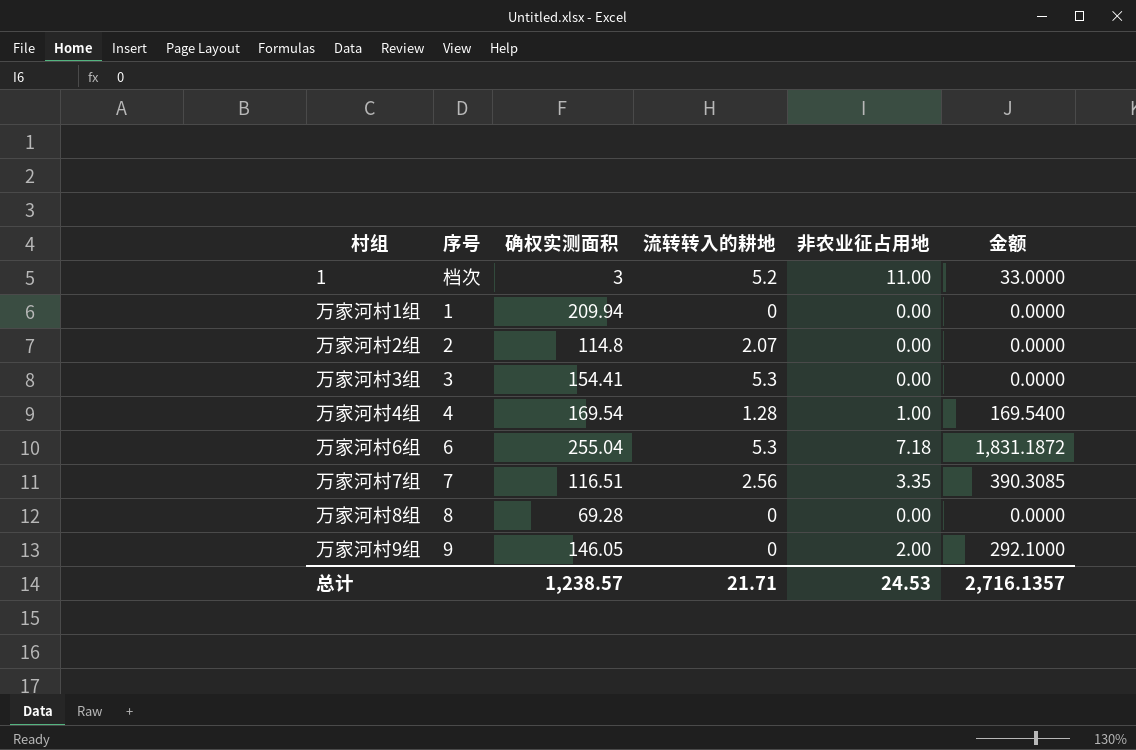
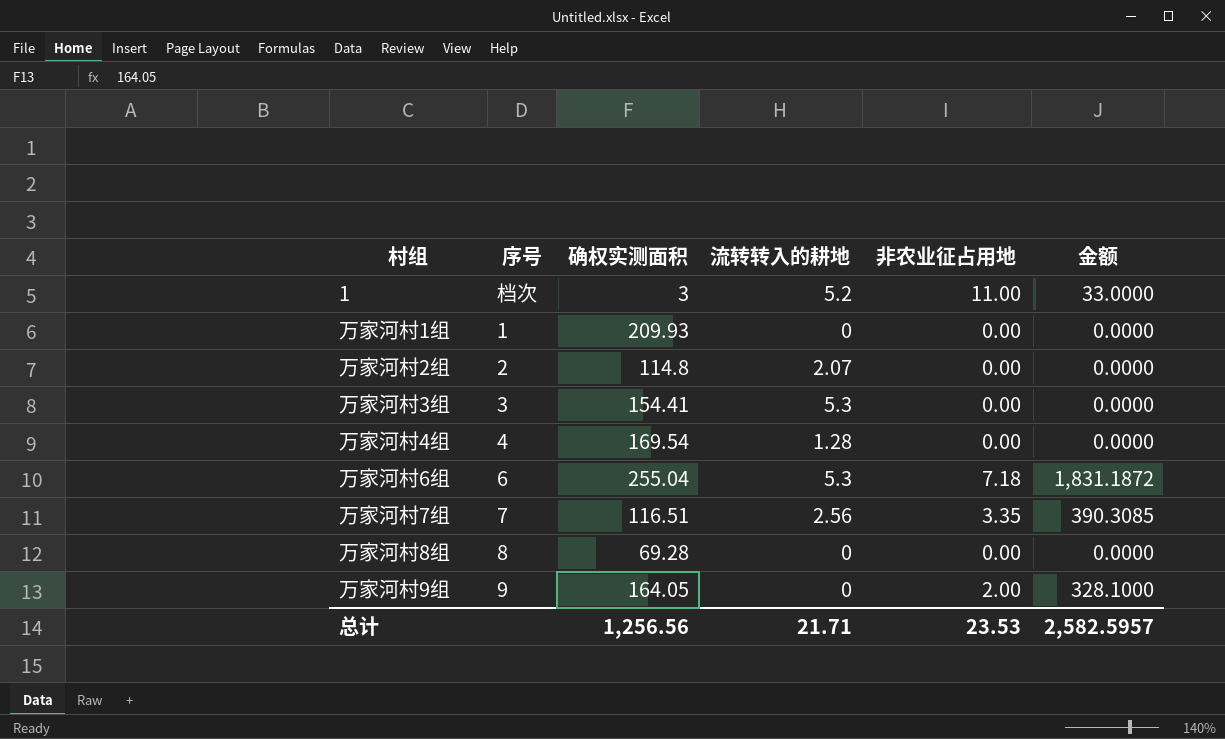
万家河村1组 | 确权实测面积: 209.94 -> 209.93
万家河村4组 | 非农业征占用地: 1.00 -> 0.00
万家河村4组 | 金额: 169.5400 -> 0.0000
万家河村9组 | 确权实测面积: 146.05 -> 164.05
万家河村9组 | 金额: 292.1000 -> 328.1000
总计 | 确权实测面积: 1,238.57 -> 1,256.56
总计 | 非农业征占用地: 24.53 -> 23.53
总计 | 金额: 2,716.1357 -> 2,582.5957

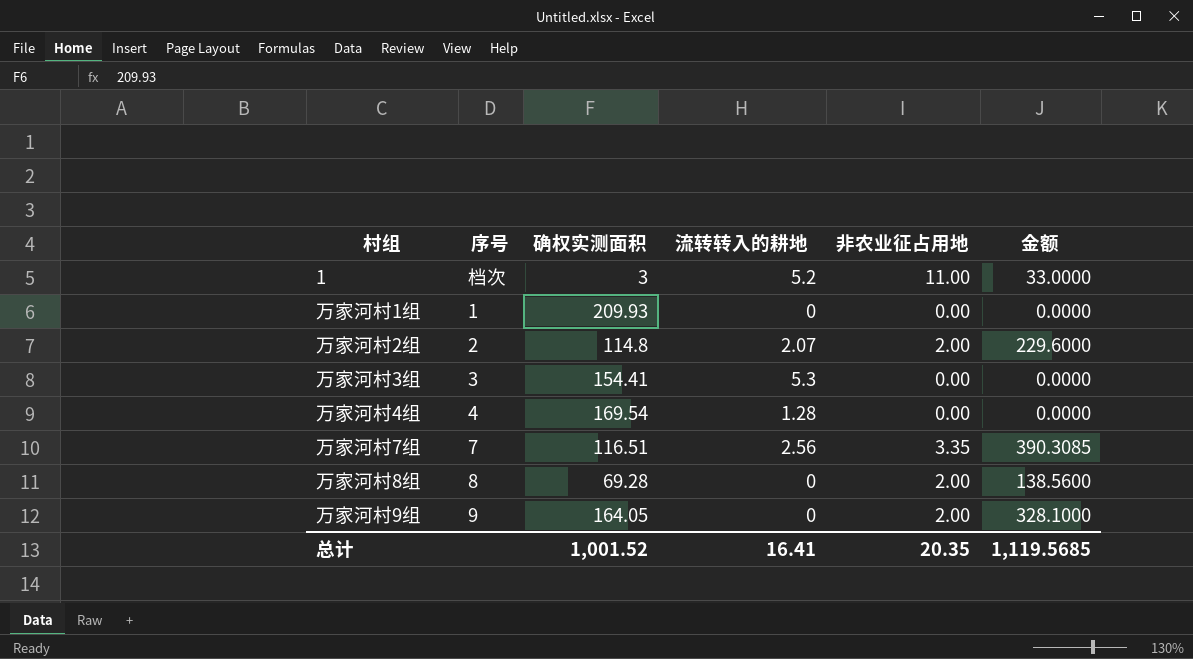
row 万家河村6组: 6 | 255.04 | 5.3 | 7.18 | 1,831.1872 -> none
万家河村2组 | 非农业征占用地: 0.00 -> 2.00
万家河村2组 | 金额: 0.0000 -> 229.6000
万家河村8组 | 非农业征占用地: 0.00 -> 2.00
万家河村8组 | 金额: 0.0000 -> 138.5600
总计 | 确权实测面积: 1,256.56 -> 1,001.52
总计 | 流转转入的耕地: 21.71 -> 16.41
总计 | 非农业征占用地: 23.53 -> 20.35
总计 | 金额: 2,582.5957 -> 1,119.5685

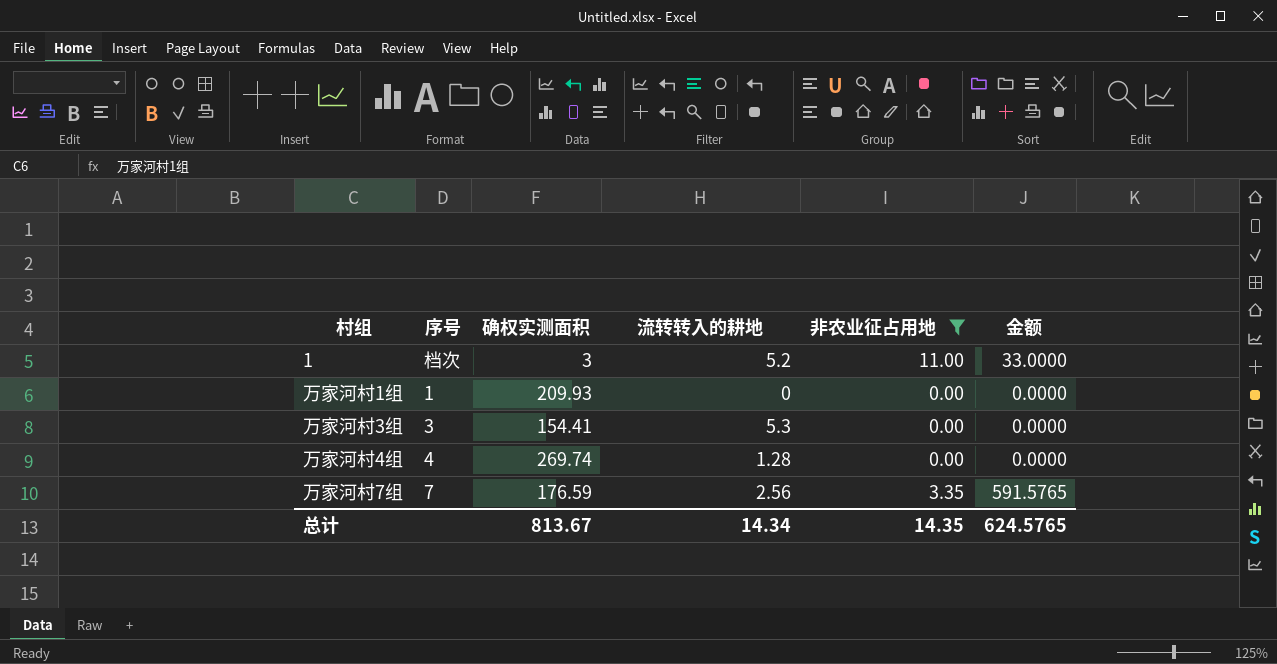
filter: none -> 非农业征占用地 != 2.00
万家河村4组 | 确权实测面积: 169.54 -> 269.74
万家河村7组 | 确权实测面积: 116.51 -> 176.59
万家河村7组 | 金额: 390.3085 -> 591.5765
总计 | 确权实测面积: 1,001.52 -> 813.67
总计 | 流转转入的耕地: 16.41 -> 14.34
总计 | 非农业征占用地: 20.35 -> 14.35
总计 | 金额: 1,119.5685 -> 624.5765

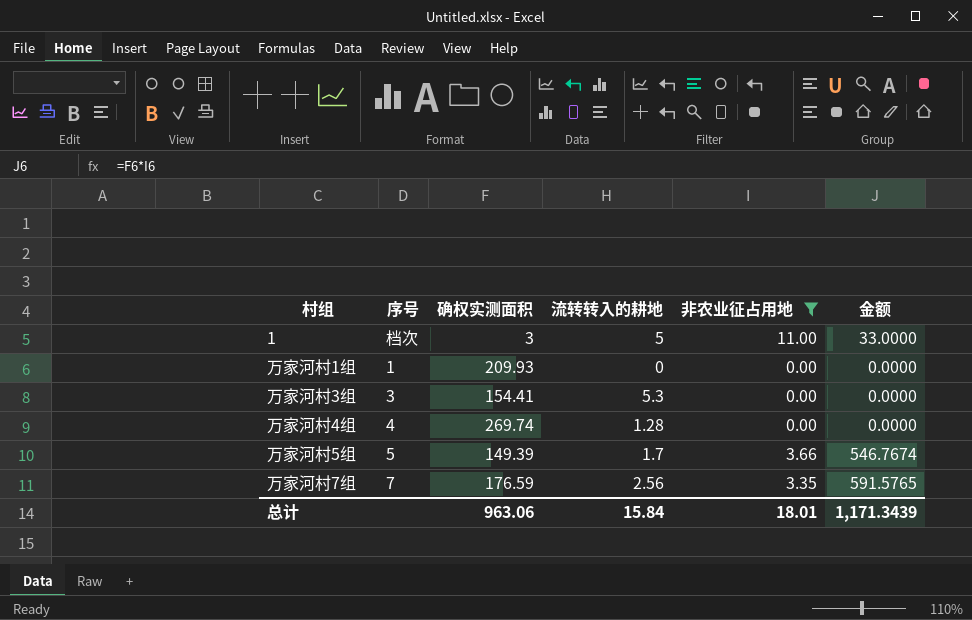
1 | 流转转入的耕地: 5.2 -> 5
row 万家河村5组: none -> 5 | 149.39 | 1.7 | 3.66 | 546.7674
总计 | 确权实测面积: 813.67 -> 963.06
总计 | 流转转入的耕地: 14.34 -> 15.84
总计 | 非农业征占用地: 14.35 -> 18.01
总计 | 金额: 624.5765 -> 1,171.3439

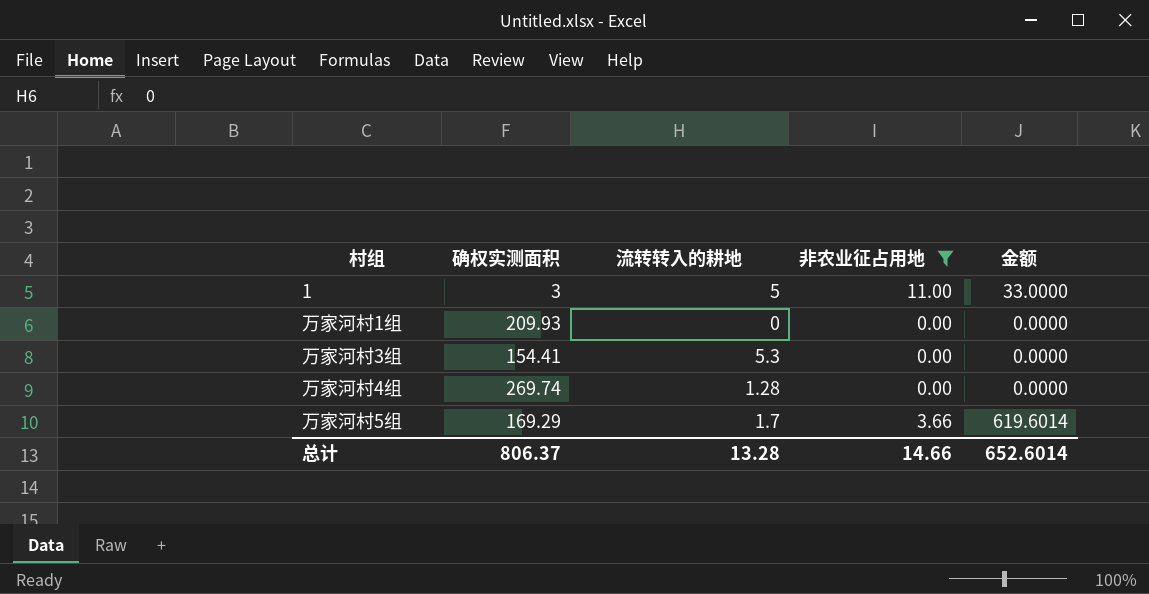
column 序号 | position: 2 -> none
row 万家河村7组: 7 | 176.59 | 2.56 | 3.35 | 591.5765 -> none
万家河村5组 | 确权实测面积: 149.39 -> 169.29
万家河村5组 | 金额: 546.7674 -> 619.6014
总计 | 确权实测面积: 963.06 -> 806.37
总计 | 流转转入的耕地: 15.84 -> 13.28
总计 | 非农业征占用地: 18.01 -> 14.66
总计 | 金额: 1,171.3439 -> 652.6014

